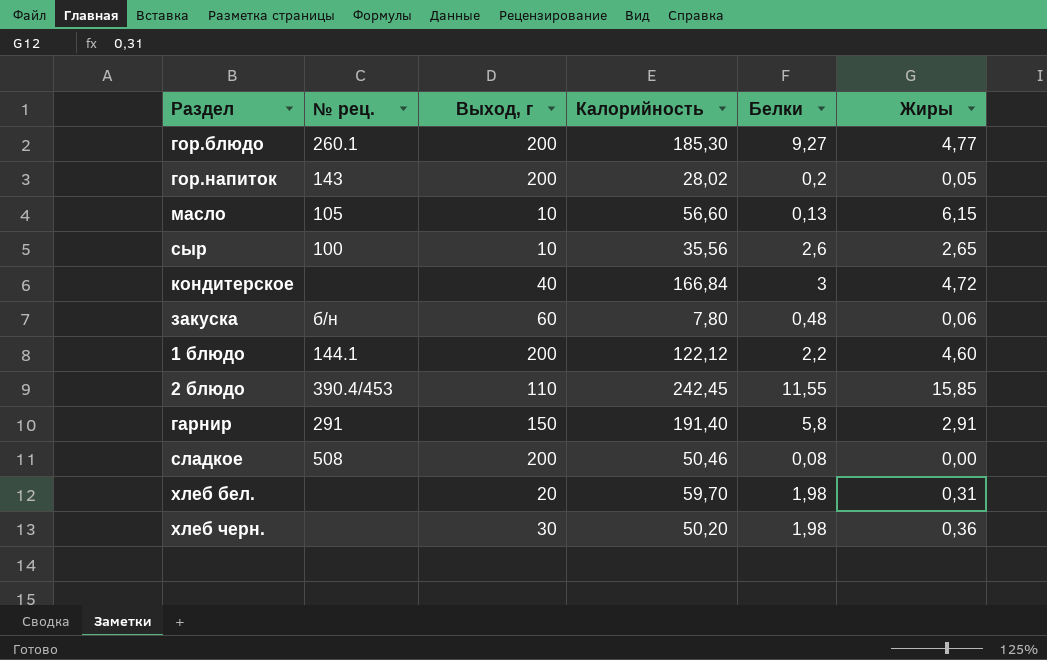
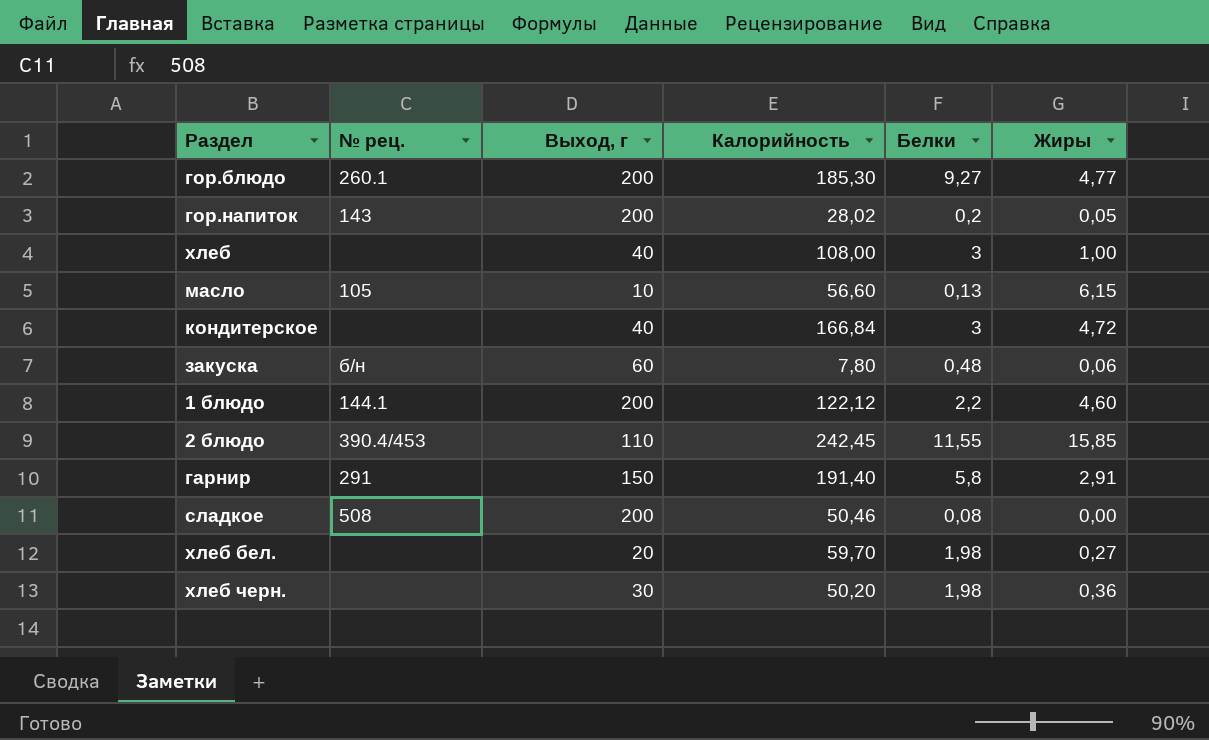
row сыр: 100 | 10 | 35,56 | 2,6 | 2,65 -> none
row хлеб: none -> none | 40 | 108,00 | 3 | 1,00
хлеб бел. | Жиры: 0,31 -> 0,27

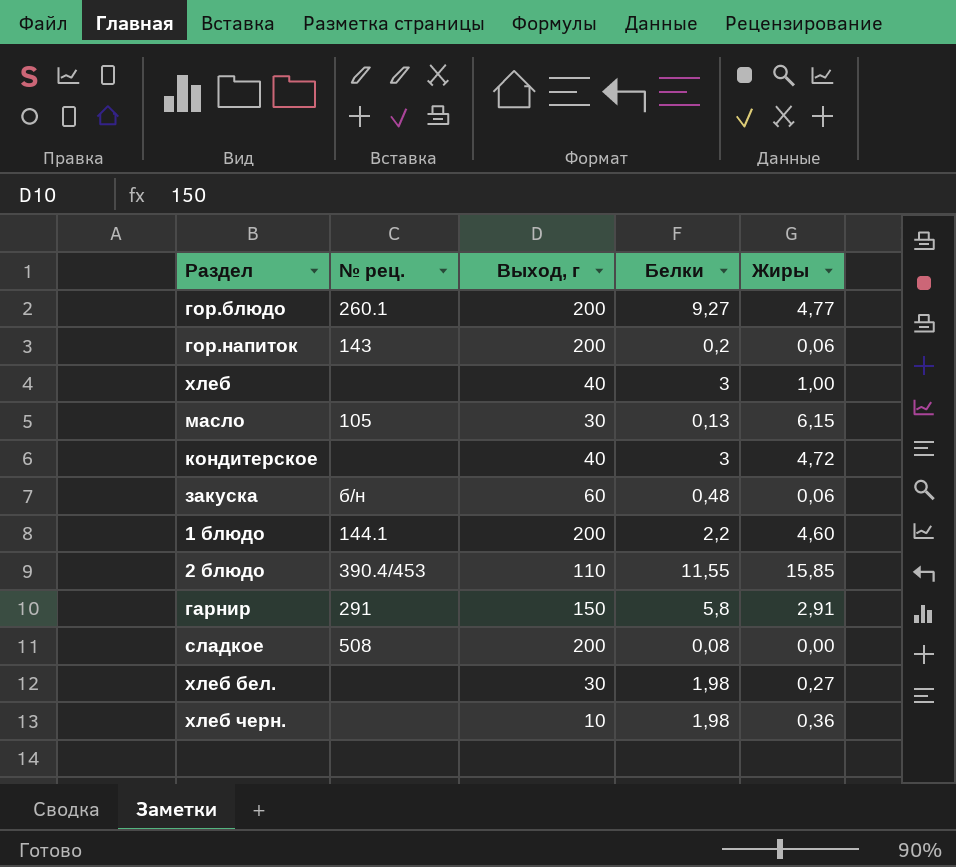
column Калорийность | position: 4 -> none
гор.напиток | Жиры: 0,05 -> 0,06
масло | Выход, г: 10 -> 30
хлеб бел. | Выход, г: 20 -> 30
хлеб черн. | Выход, г: 30 -> 10

